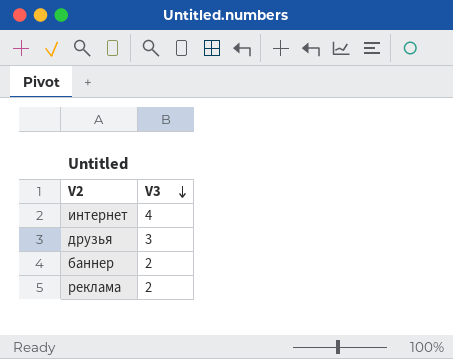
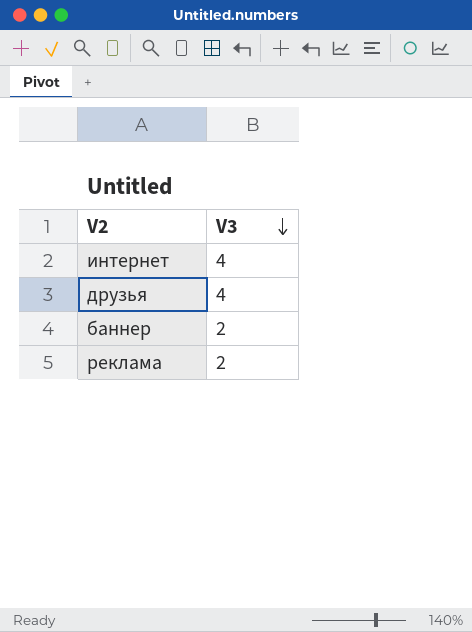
друзья | V3: 3 -> 4

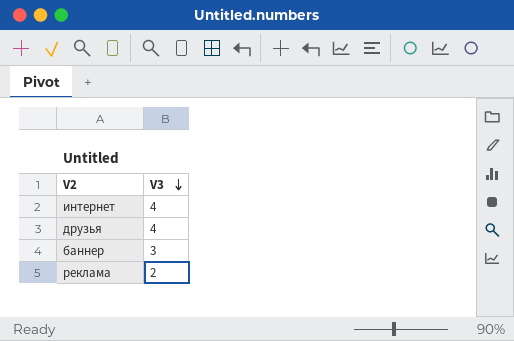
баннер | V3: 2 -> 3

